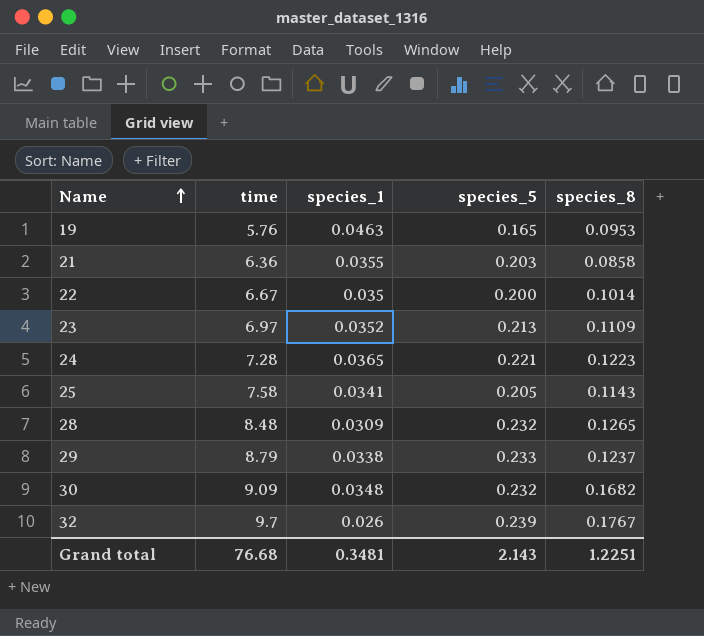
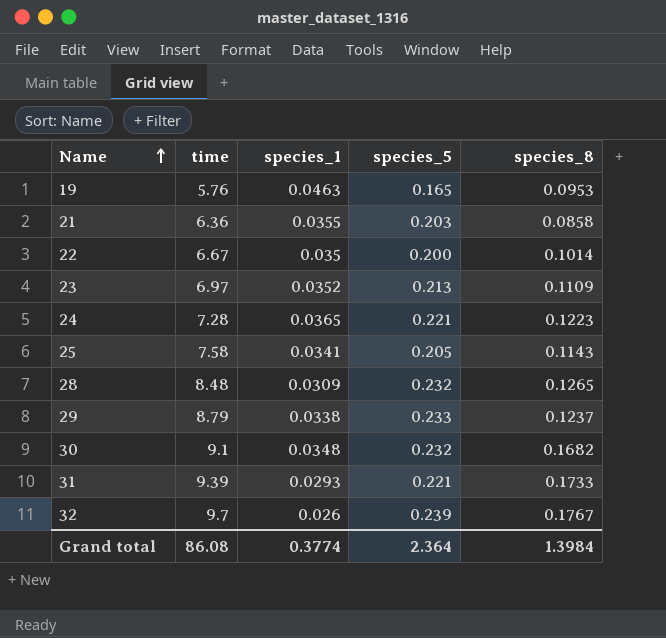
30 | time: 9.09 -> 9.1
row 31: none -> 9.39 | 0.0293 | 0.221 | 0.1733
Grand total | time: 76.68 -> 86.08
Grand total | species_1: 0.3481 -> 0.3774
Grand total | species_5: 2.143 -> 2.364
Grand total | species_8: 1.2251 -> 1.3984

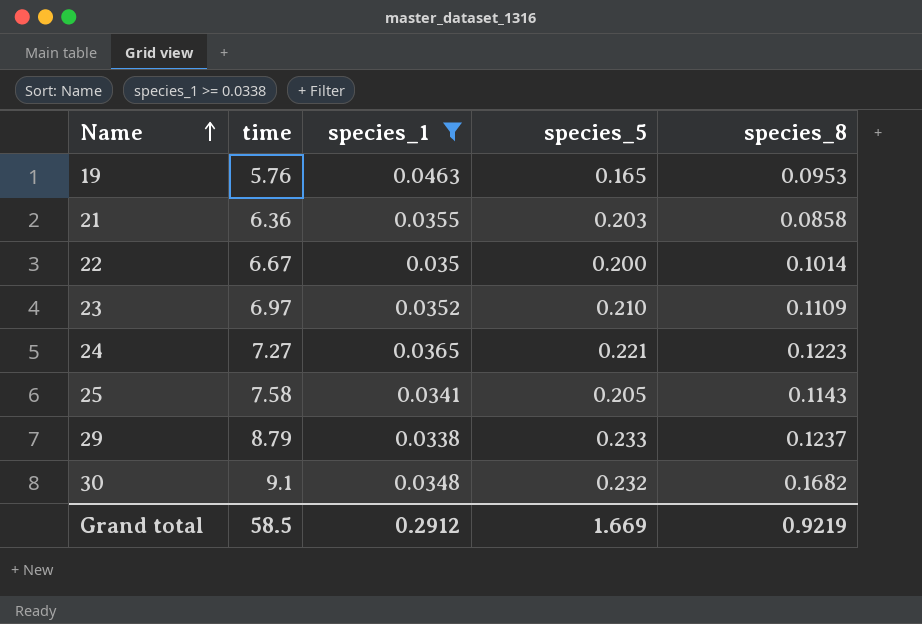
filter: none -> species_1 >= 0.0338
23 | species_5: 0.213 -> 0.210
24 | time: 7.28 -> 7.27
Grand total | time: 86.08 -> 58.5
Grand total | species_1: 0.3774 -> 0.2912
Grand total | species_5: 2.364 -> 1.669
Grand total | species_8: 1.3984 -> 0.9219

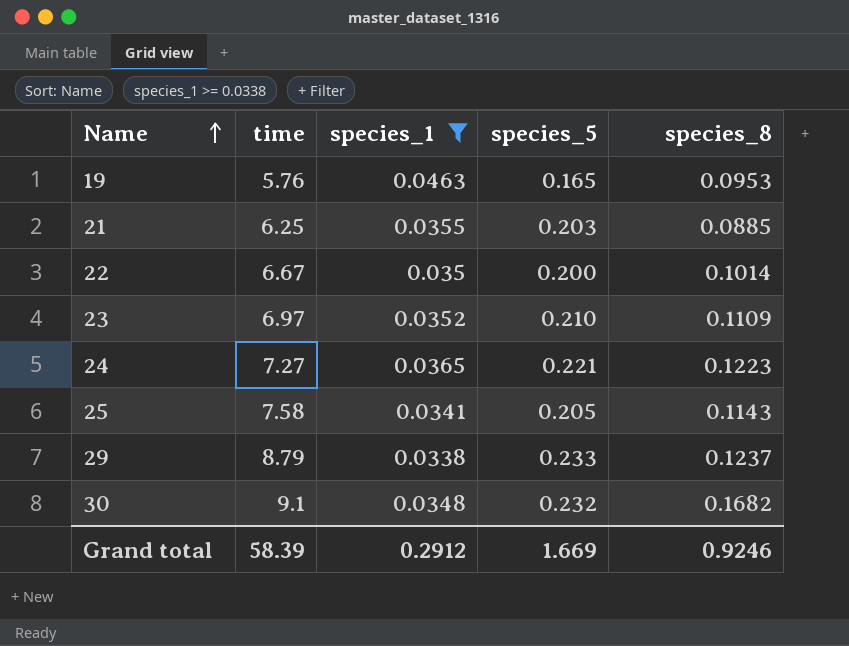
21 | time: 6.36 -> 6.25
21 | species_8: 0.0858 -> 0.0885
Grand total | time: 58.5 -> 58.39
Grand total | species_8: 0.9219 -> 0.9246

